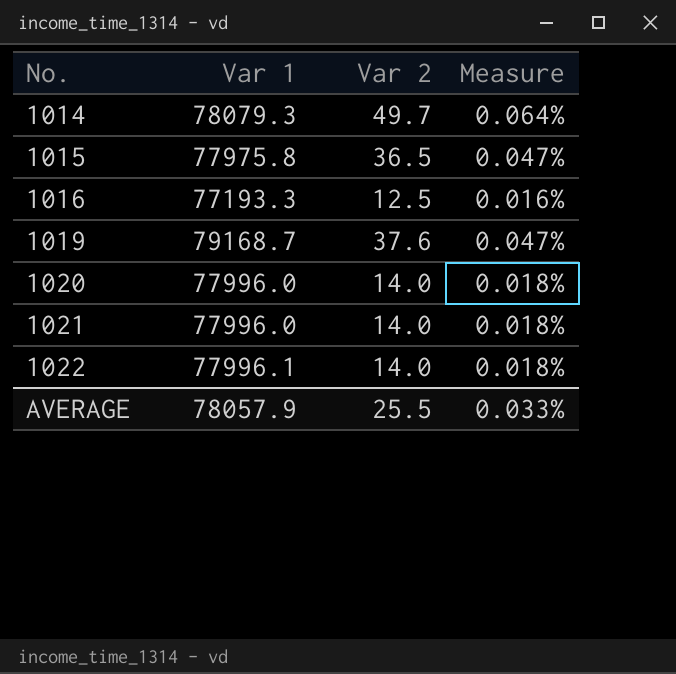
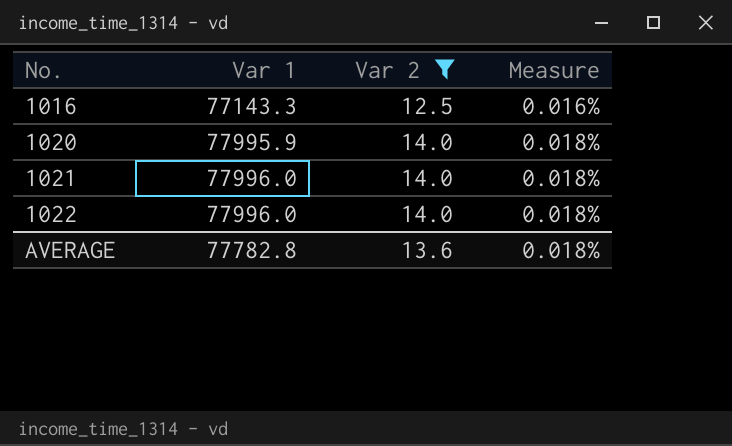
filter: none -> Var 2 <= 14.0
1016 | Var 1: 77193.3 -> 77143.3
1020 | Var 1: 77996.0 -> 77995.9
1022 | Var 1: 77996.1 -> 77996.0
AVERAGE | Var 1: 78057.9 -> 77782.8
AVERAGE | Var 2: 25.5 -> 13.6
AVERAGE | Measure: 0.033% -> 0.018%

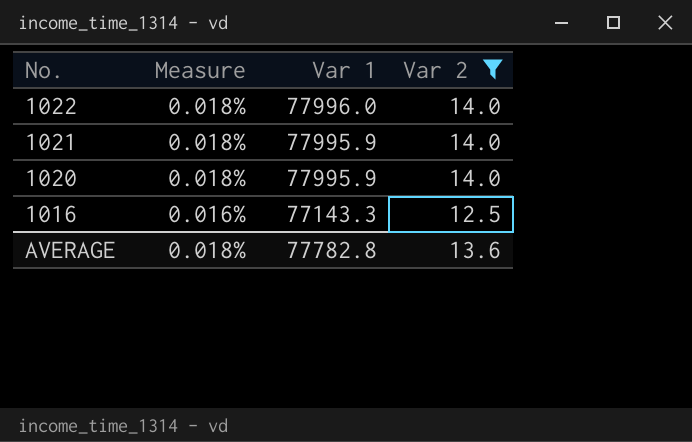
row order: No. ascending -> No. descending
column Measure | position: 4 -> 2
1021 | Var 1: 77996.0 -> 77995.9

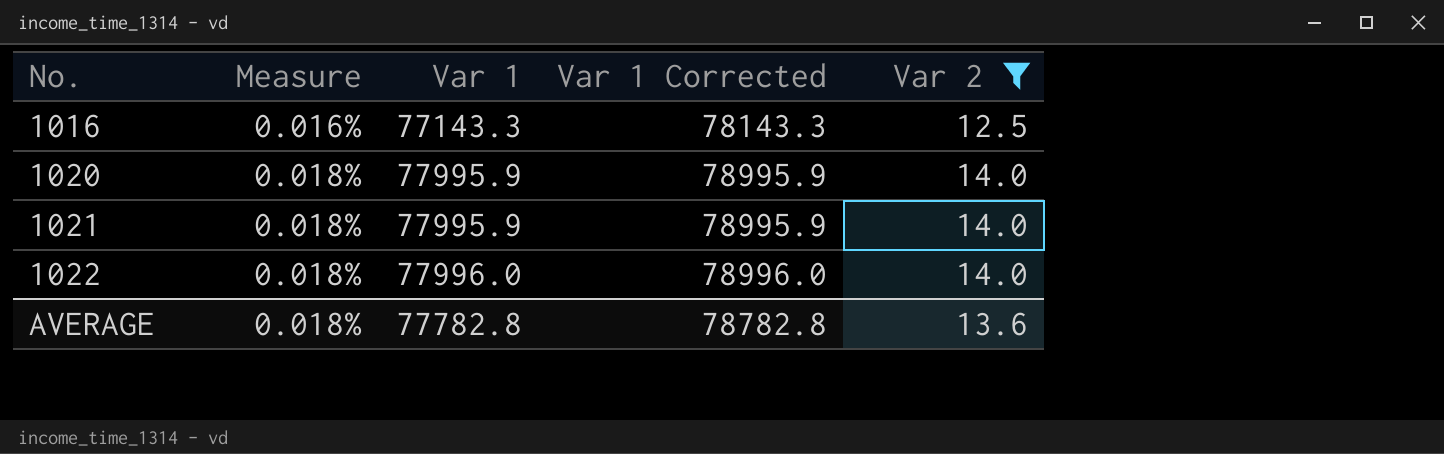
row order: No. descending -> No. ascending
column Var 1 Corrected | formula: none -> [Var 1] + 1000

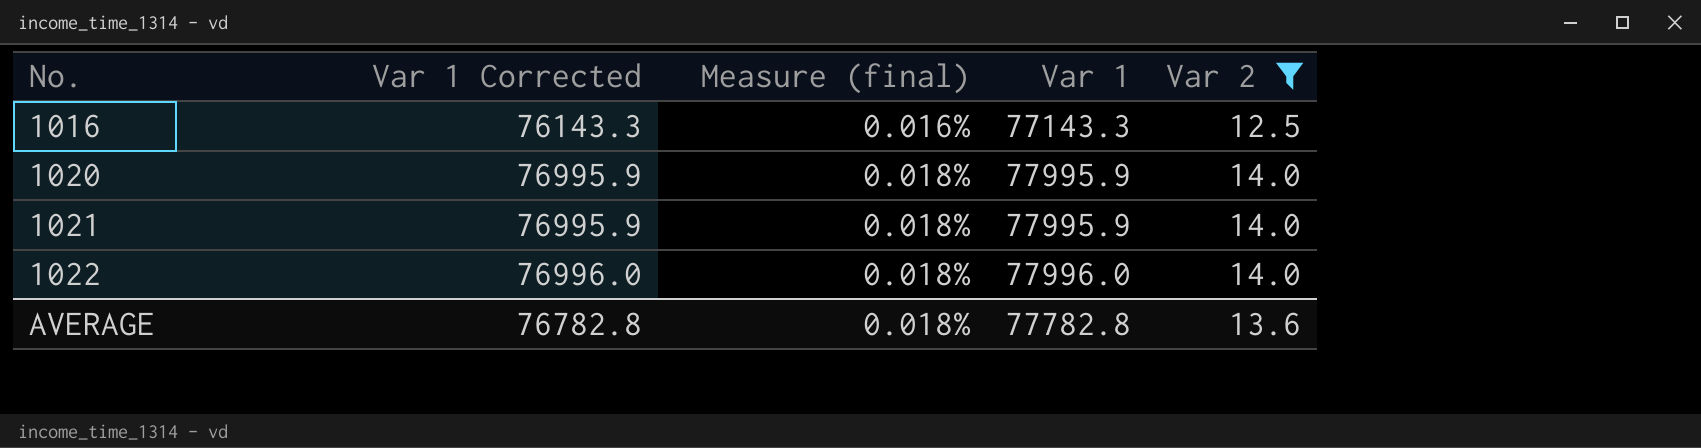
column Var 1 Corrected | formula: [Var 1] + 1000 -> [Var 1] - 1000
column Var 1 Corrected | position: 4 -> 2
column name: Measure -> Measure (final)
AVERAGE | Var 1 Corrected: 78782.8 -> 76782.8

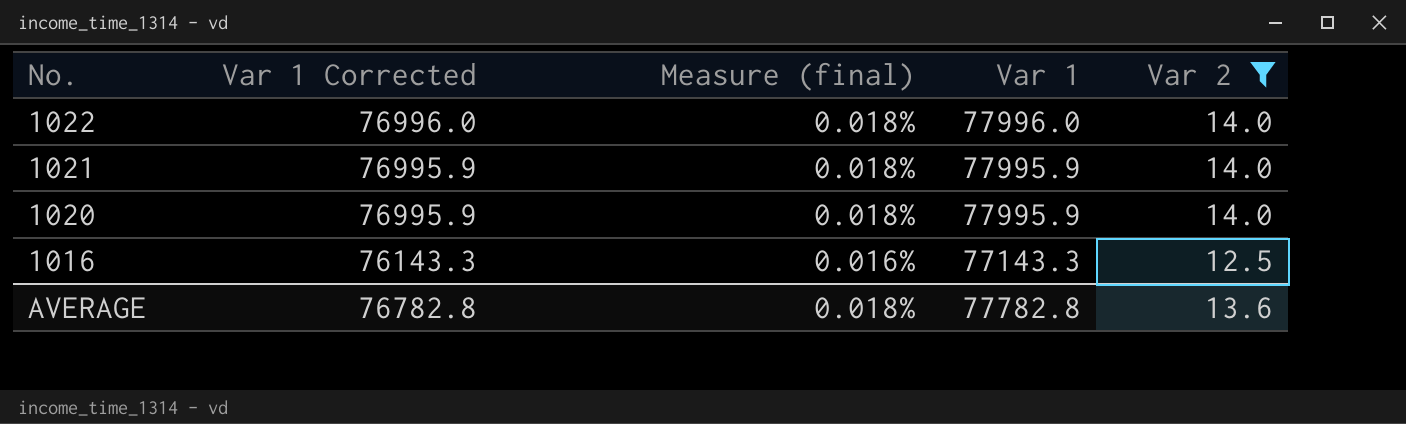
row order: No. ascending -> No. descending

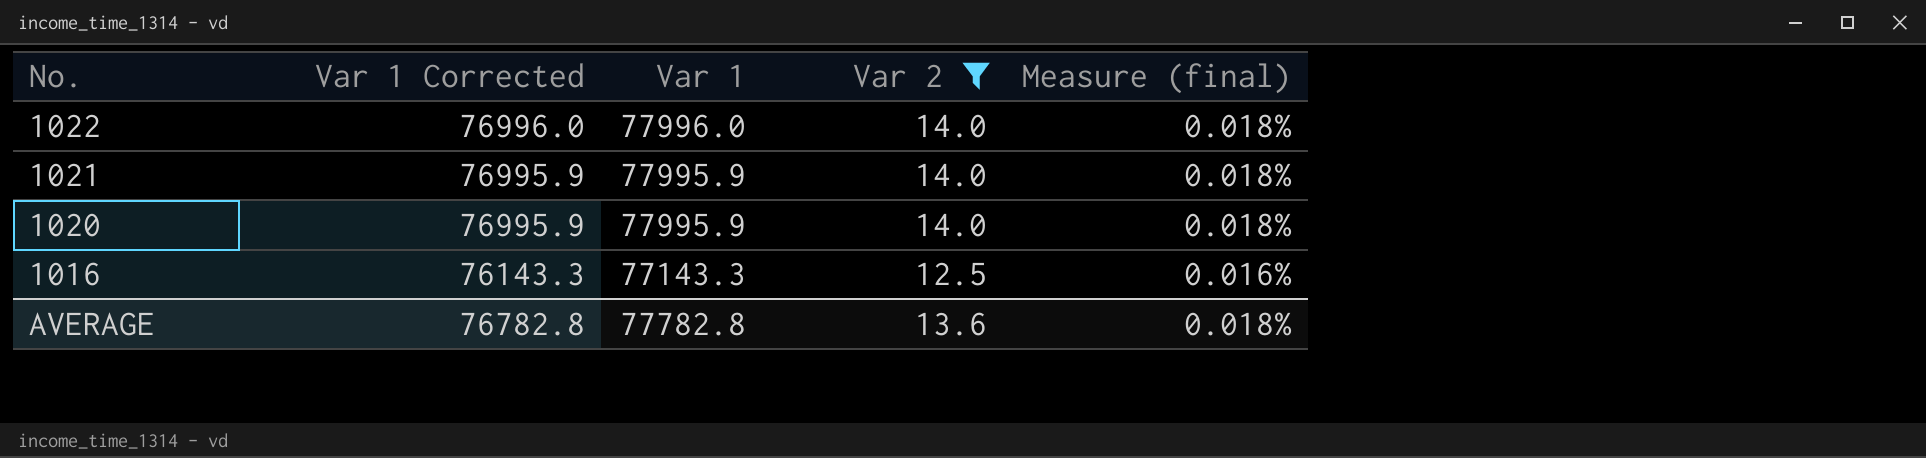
column Measure (final) | position: 3 -> 5

